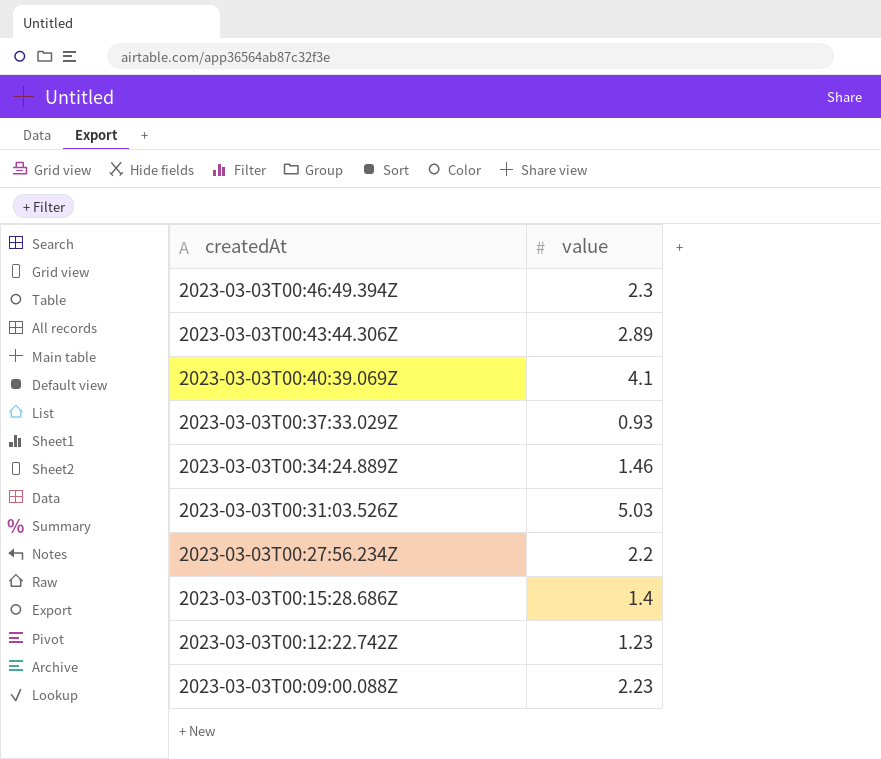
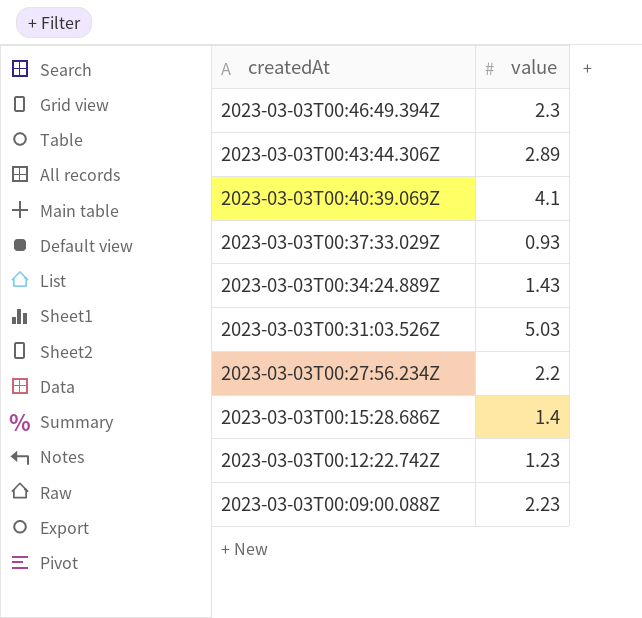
2023-03-03T00:34:24.889Z | value: 1.46 -> 1.43

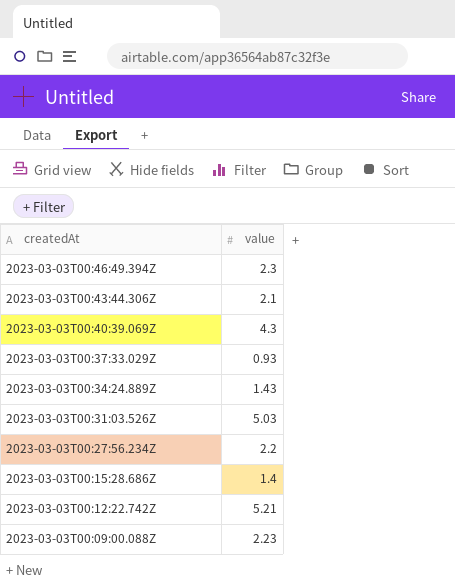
2023-03-03T00:43:44.306Z | value: 2.89 -> 2.1
2023-03-03T00:40:39.069Z | value: 4.1 -> 4.3
2023-03-03T00:12:22.742Z | value: 1.23 -> 5.21

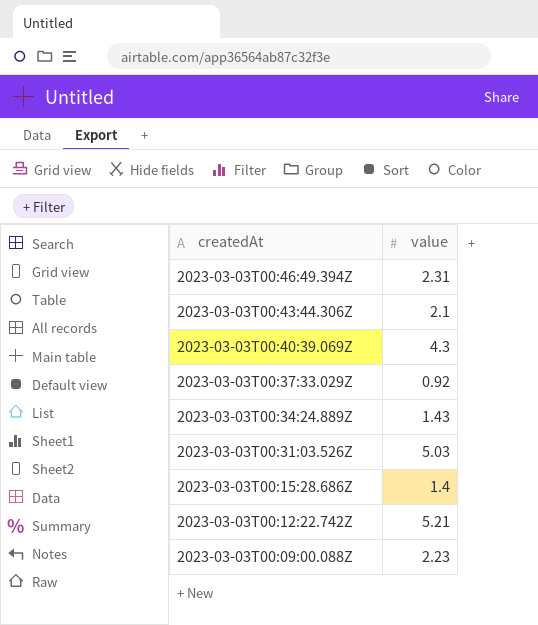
row 2023-03-03T00:27:56.234Z: 2.2 -> none
2023-03-03T00:46:49.394Z | value: 2.3 -> 2.31
2023-03-03T00:37:33.029Z | value: 0.93 -> 0.92

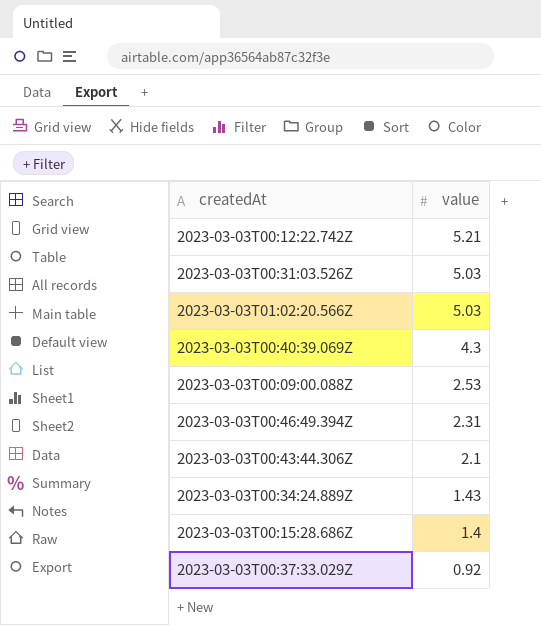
row order: createdAt descending -> value descending
row 2023-03-03T01:02:20.566Z: none -> 5.03
2023-03-03T00:09:00.088Z | value: 2.23 -> 2.53

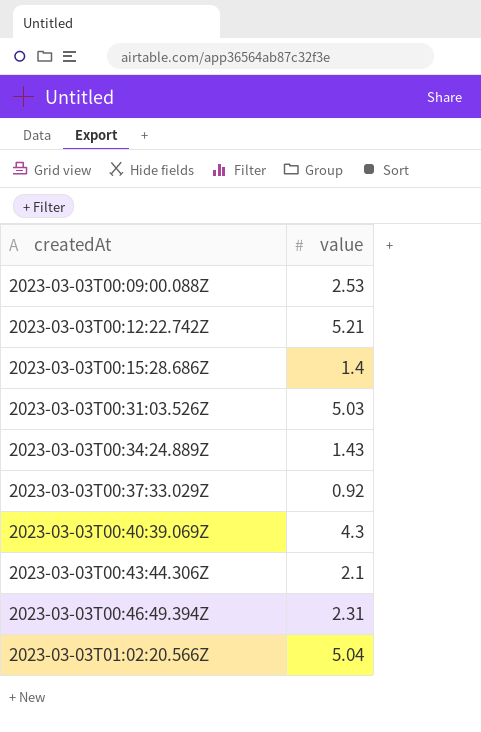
row order: value descending -> createdAt ascending
2023-03-03T01:02:20.566Z | value: 5.03 -> 5.04

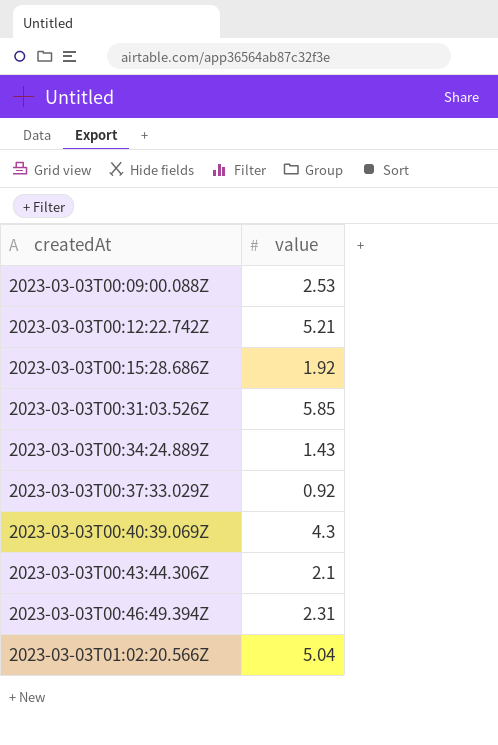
2023-03-03T00:15:28.686Z | value: 1.4 -> 1.92
2023-03-03T00:31:03.526Z | value: 5.03 -> 5.85

